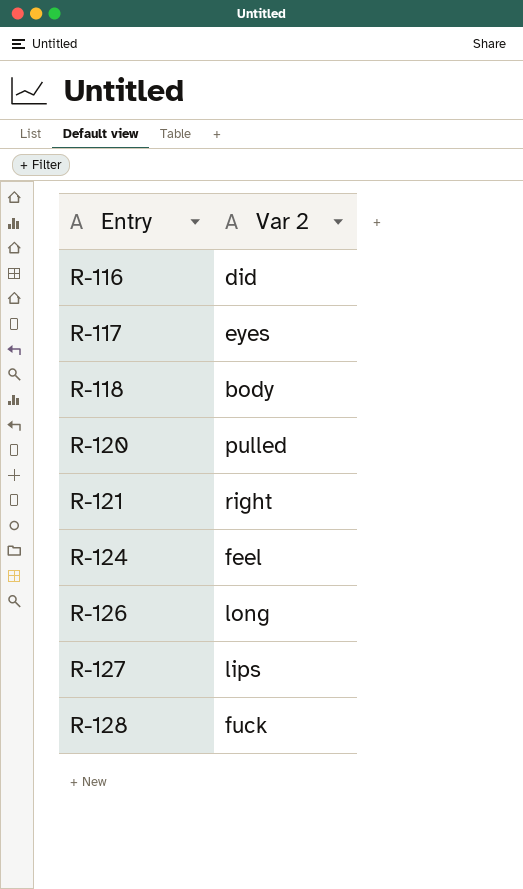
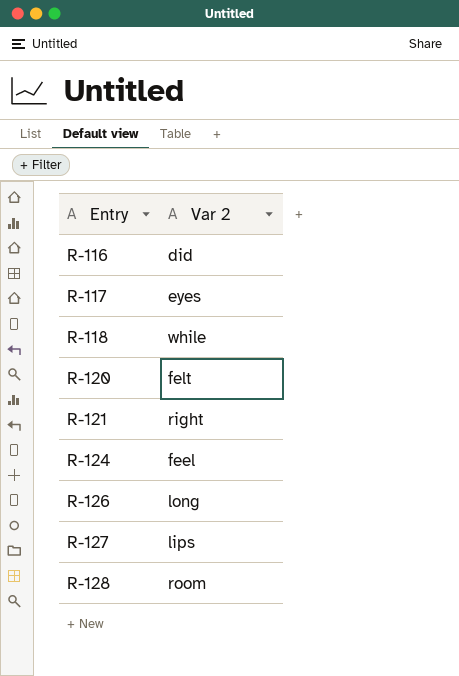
R-118 | Var 2: body -> while
R-120 | Var 2: pulled -> felt
R-128 | Var 2: fuck -> room

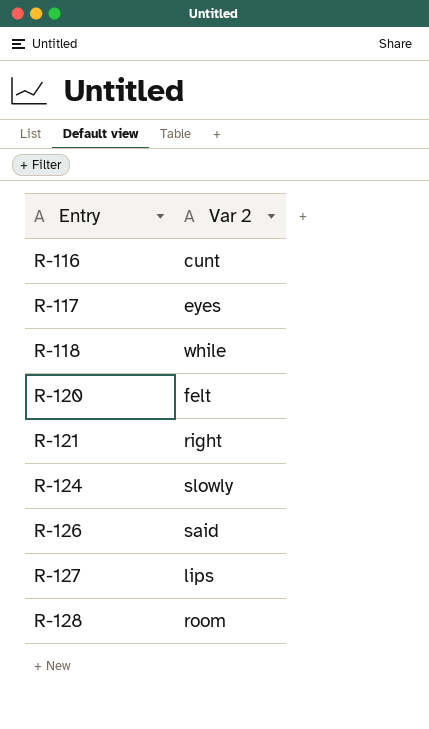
R-116 | Var 2: did -> cunt
R-124 | Var 2: feel -> slowly
R-126 | Var 2: long -> said

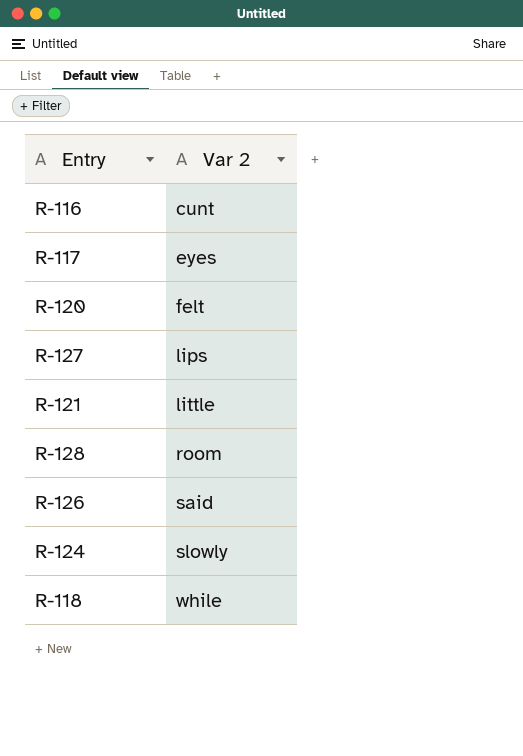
row order: Entry ascending -> Var 2 ascending
R-121 | Var 2: right -> little

